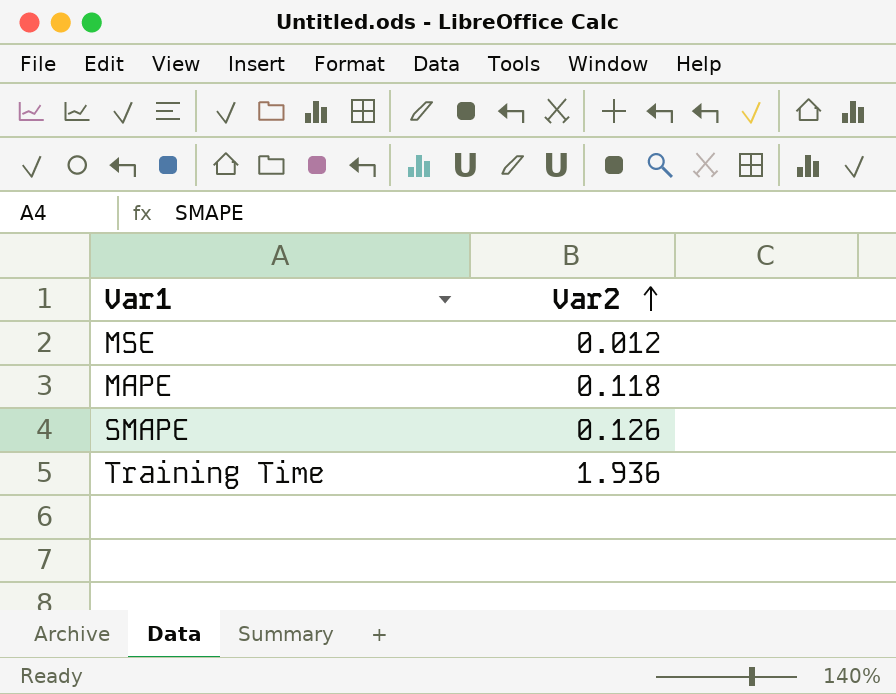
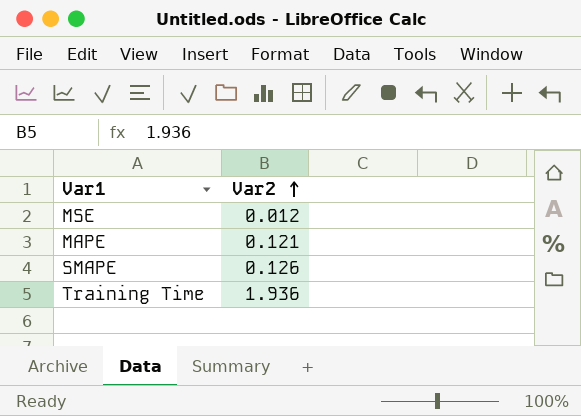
MAPE | Var2: 0.118 -> 0.121

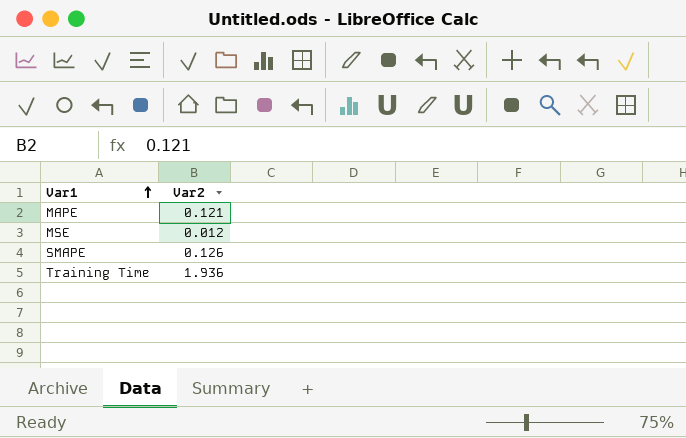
row order: Var2 ascending -> Var1 ascending

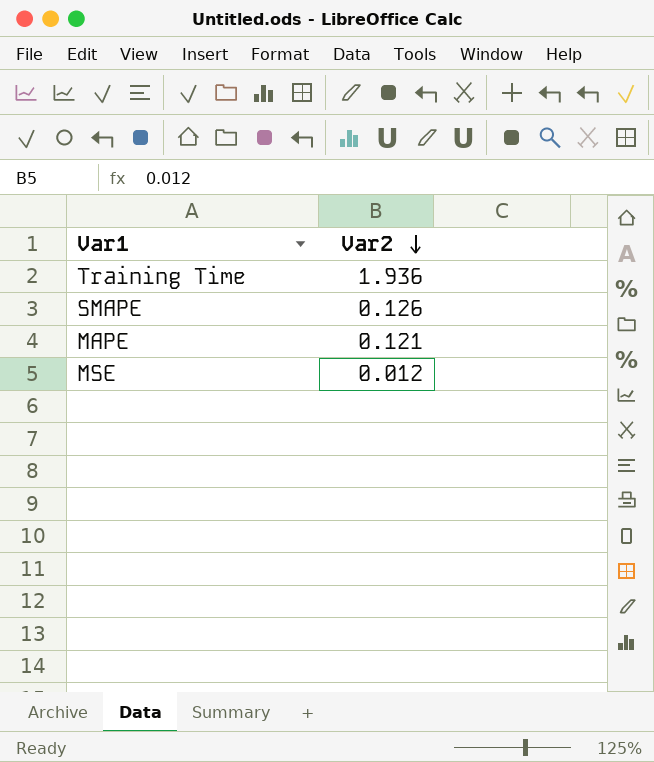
row order: Var1 ascending -> Var2 descending

